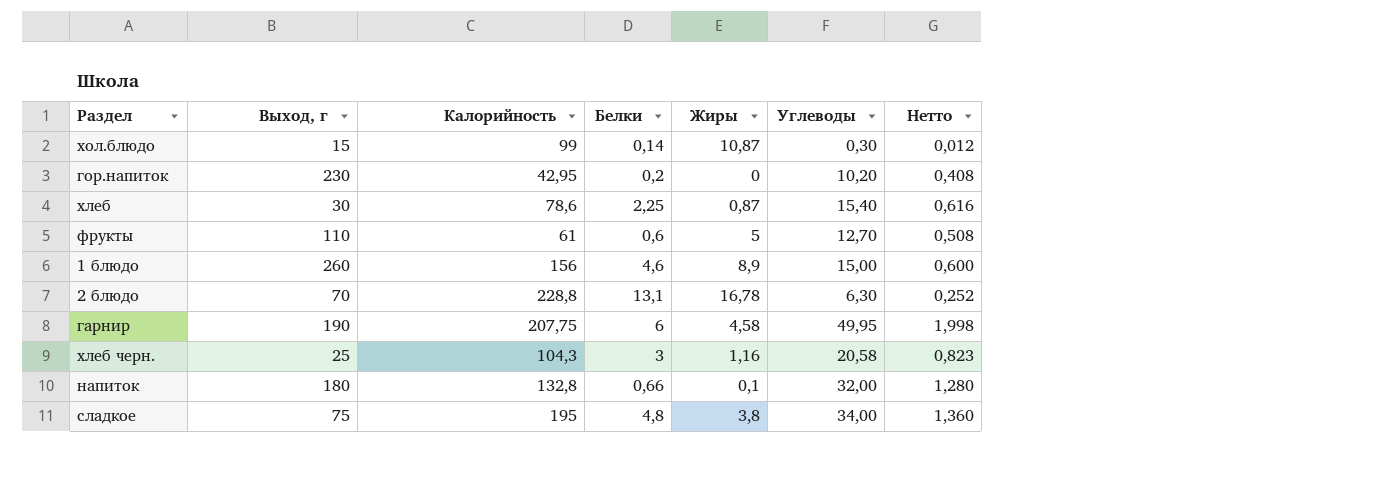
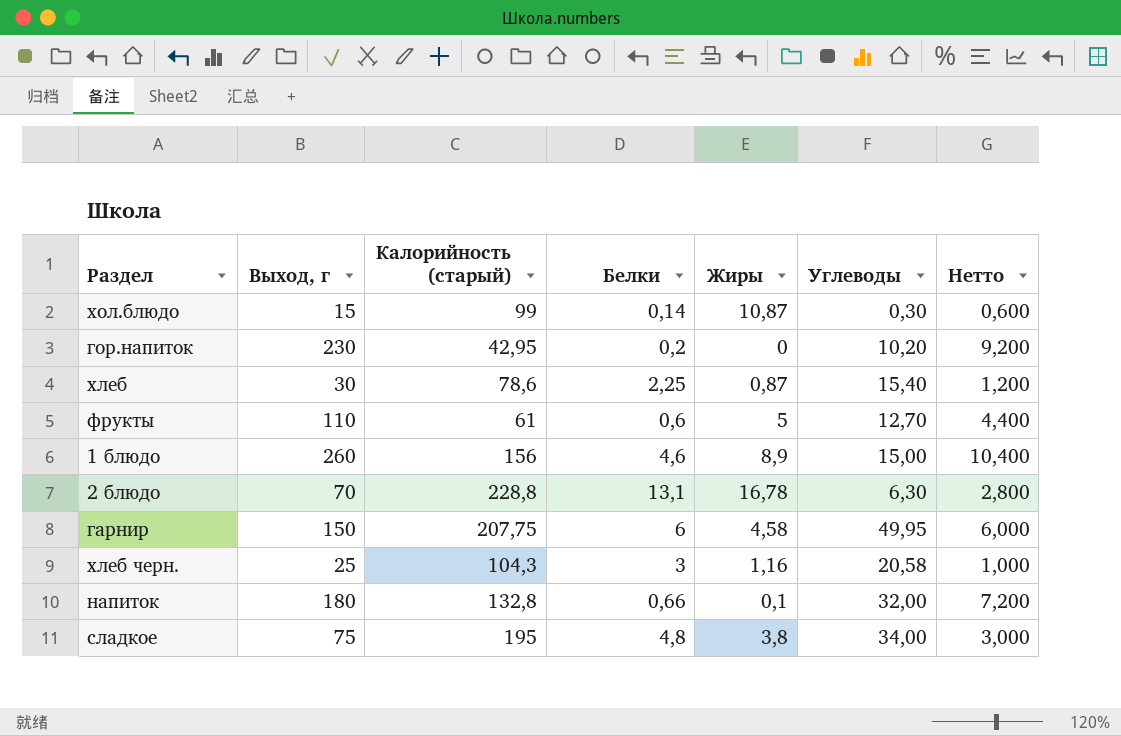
column name: Калорийность -> Калорийность (старый)
column Нетто | formula: [Углеводы] * 0,04 -> [Выход, г] * 0,04
гарнир | Выход, г: 190 -> 150

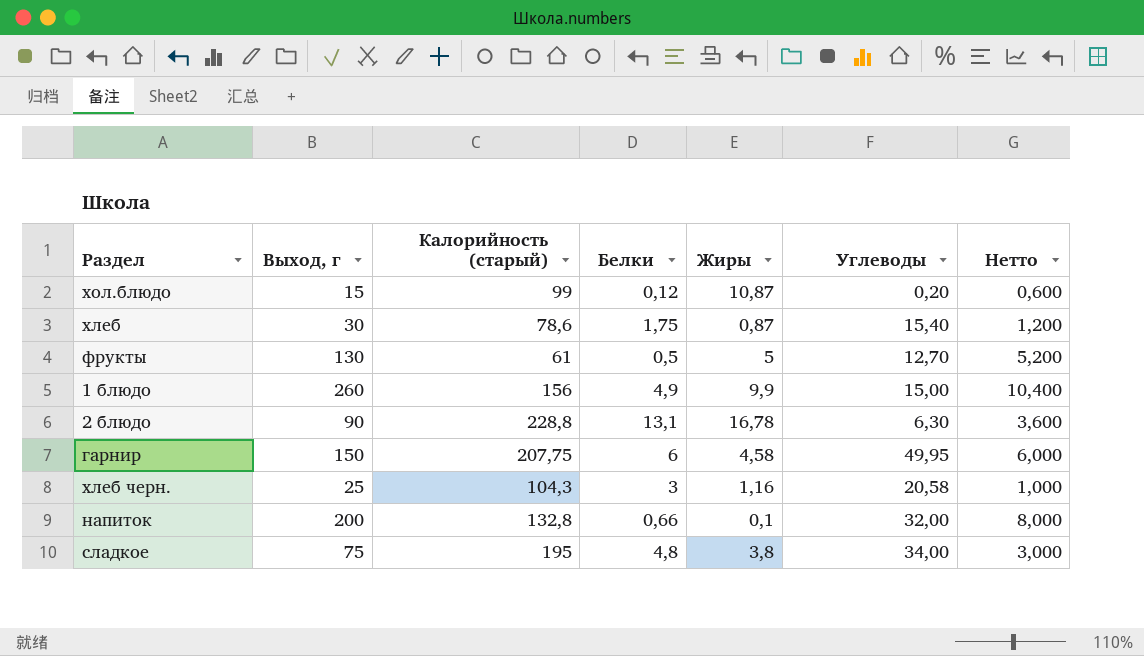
row гор.напиток: 230 | 42,95 | 0,2 | 0 | 10,20 | 9,200 -> none
хол.блюдо | Белки: 0,14 -> 0,12
хол.блюдо | Углеводы: 0,30 -> 0,20
хлеб | Белки: 2,25 -> 1,75
фрукты | Выход, г: 110 -> 130
фрукты | Белки: 0,6 -> 0,5
фрукты | Нетто: 4,400 -> 5,200
1 блюдо | Белки: 4,6 -> 4,9
1 блюдо | Жиры: 8,9 -> 9,9
2 блюдо | Выход, г: 70 -> 90
2 блюдо | Нетто: 2,800 -> 3,600
напиток | Выход, г: 180 -> 200
напиток | Нетто: 7,200 -> 8,000

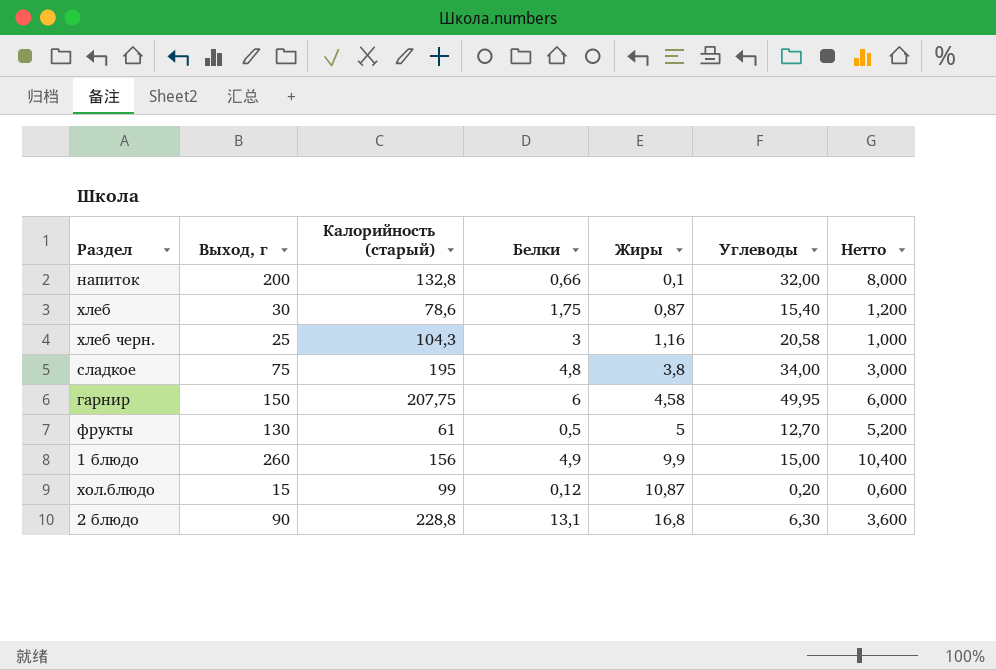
row order: none -> Жиры ascending
2 блюдо | Жиры: 16,78 -> 16,8

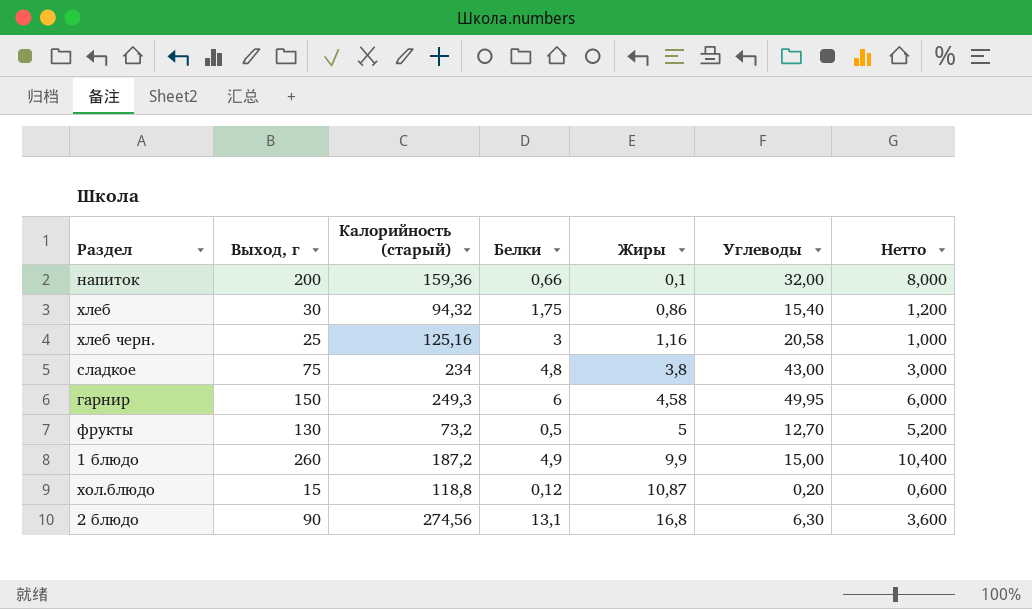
напиток | Калорийность (старый): 132,8 -> 159,36
хлеб | Калорийность (старый): 78,6 -> 94,32
хлеб | Жиры: 0,87 -> 0,86
хлеб черн. | Калорийность (старый): 104,3 -> 125,16
сладкое | Калорийность (старый): 195 -> 234
сладкое | Углеводы: 34,00 -> 43,00
гарнир | Калорийность (старый): 207,75 -> 249,3
фрукты | Калорийность (старый): 61 -> 73,2
1 блюдо | Калорийность (старый): 156 -> 187,2
хол.блюдо | Калорийность (старый): 99 -> 118,8
2 блюдо | Калорийность (старый): 228,8 -> 274,56

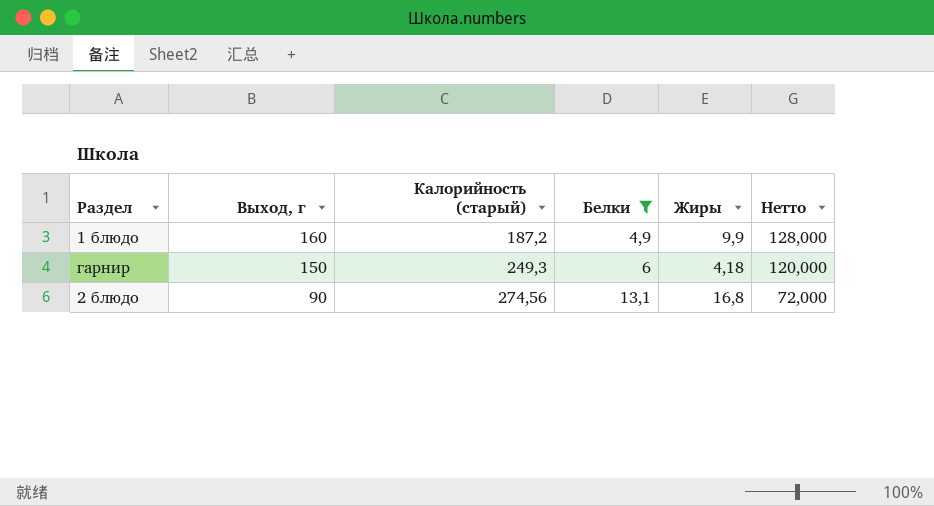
filter: none -> Белки >= 4,9
row order: Жиры ascending -> Выход, г descending
column Углеводы | position: 6 -> none
column Нетто | formula: [Выход, г] * 0,04 -> [Выход, г] * 0,8
1 блюдо | Выход, г: 260 -> 160
гарнир | Жиры: 4,58 -> 4,18

